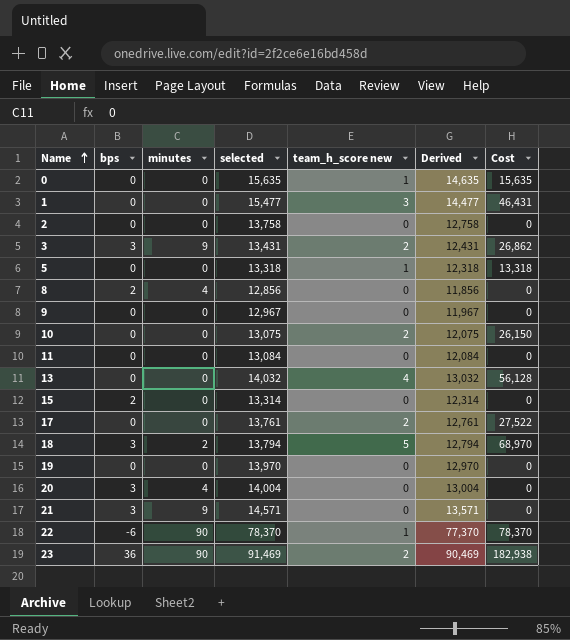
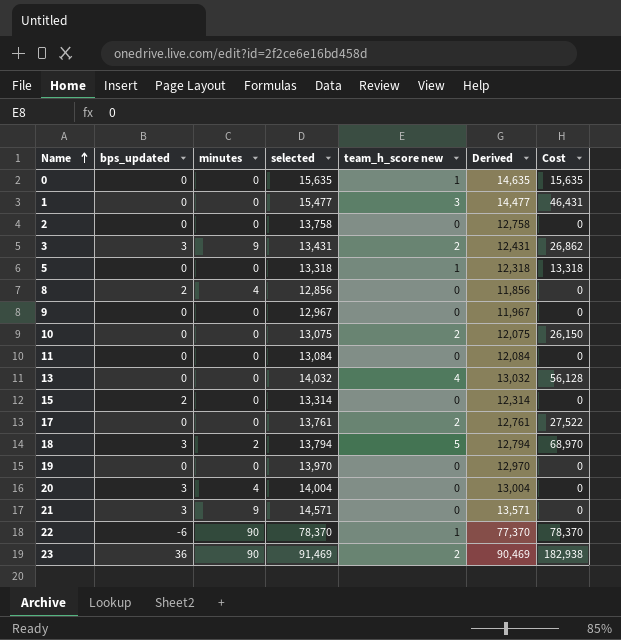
column name: bps -> bps_updated

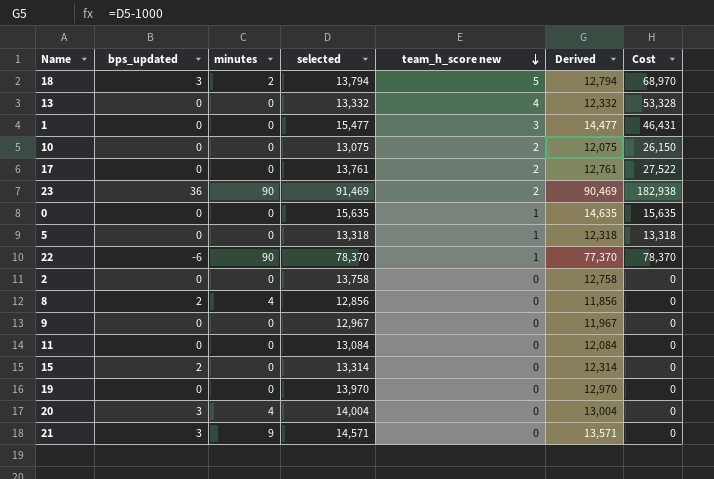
row order: Name ascending -> team_h_score new descending
row 3: 3 | 9 | 13,431 | 2 | 12,431 | 26,862 -> none
13 | selected: 14,032 -> 13,332
13 | Derived: 13,032 -> 12,332
13 | Cost: 56,128 -> 53,328

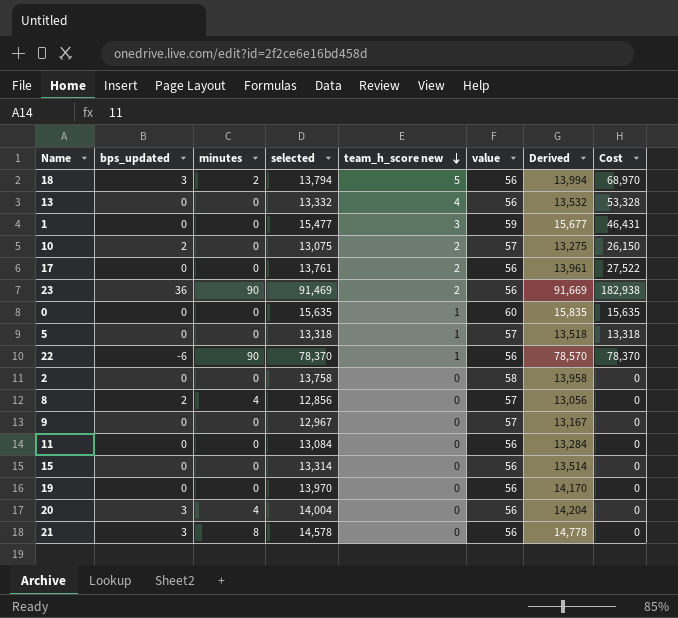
column value | position: none -> 6
column Derived | formula: [selected] - 1000 -> [selected] + 200
10 | bps_updated: 0 -> 2
15 | bps_updated: 2 -> 0
21 | minutes: 9 -> 8
21 | selected: 14,571 -> 14,578

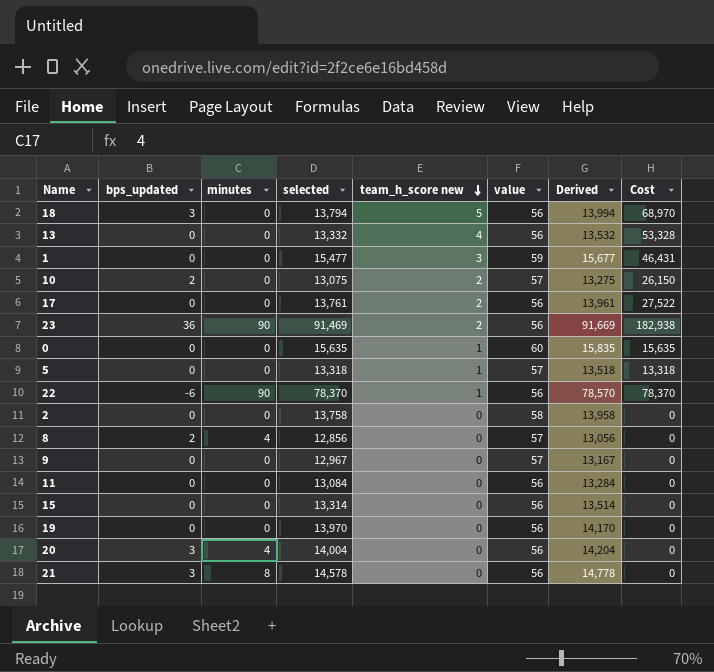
18 | minutes: 2 -> 0

